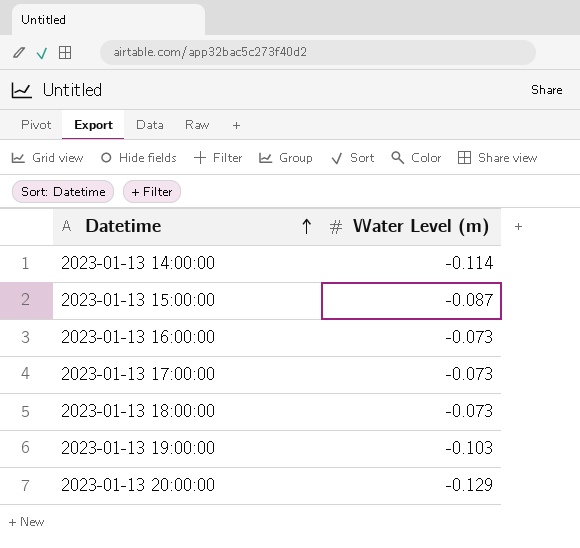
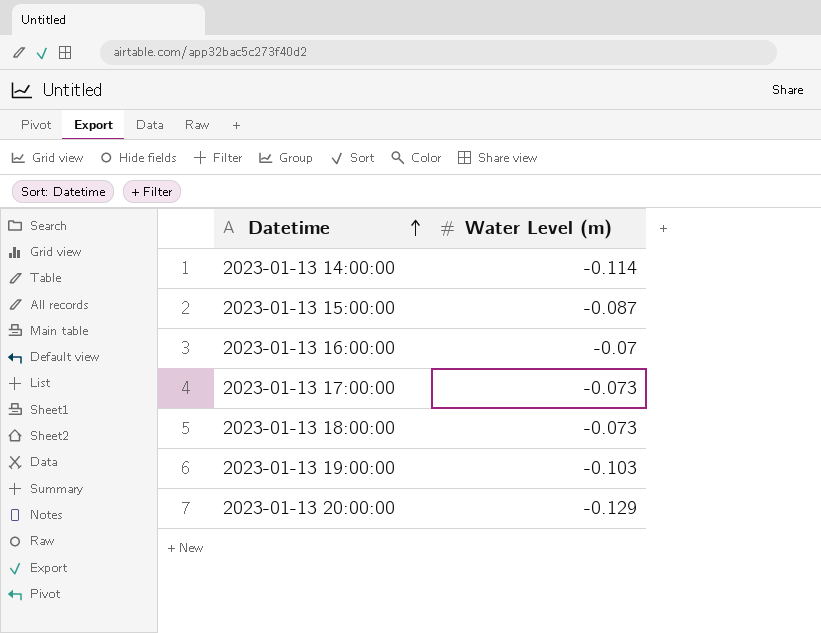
2023-01-13 16:00:00 | Water Level (m): -0.073 -> -0.07

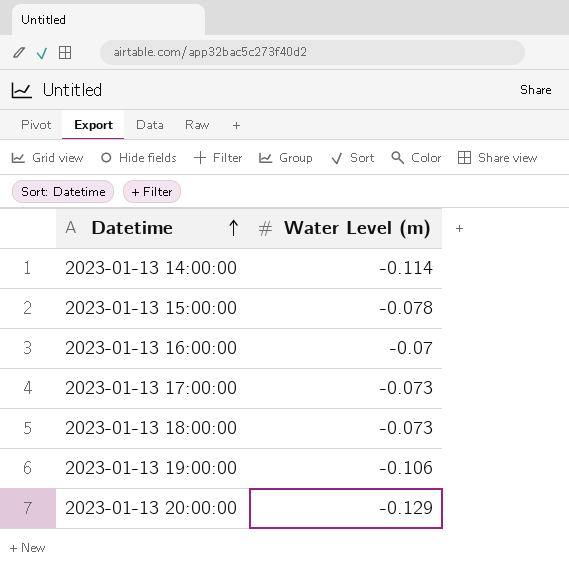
2023-01-13 15:00:00 | Water Level (m): -0.087 -> -0.078
2023-01-13 19:00:00 | Water Level (m): -0.103 -> -0.106

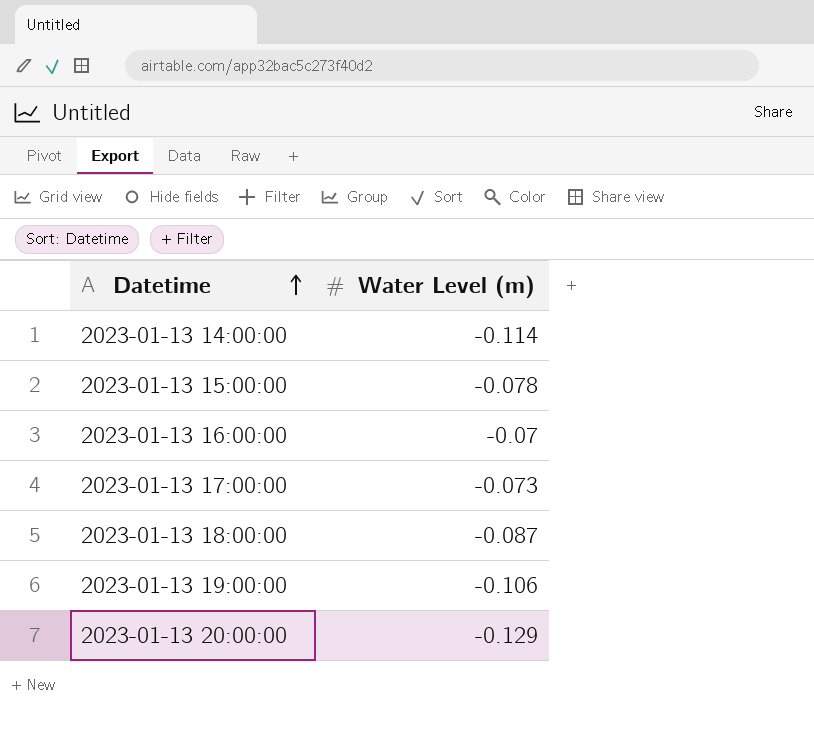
2023-01-13 18:00:00 | Water Level (m): -0.073 -> -0.087

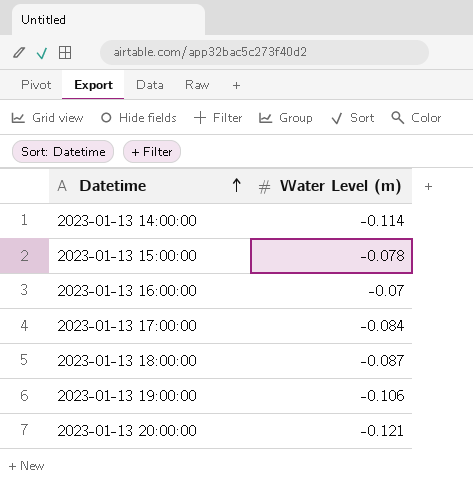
2023-01-13 17:00:00 | Water Level (m): -0.073 -> -0.084
2023-01-13 20:00:00 | Water Level (m): -0.129 -> -0.121

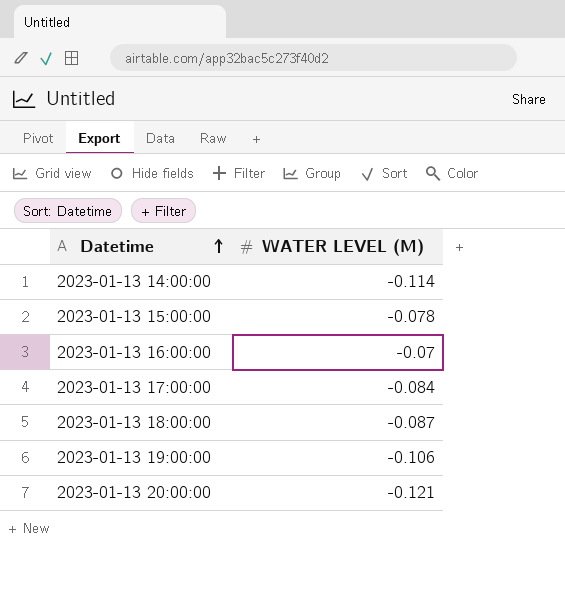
column name: Water Level (m) -> WATER LEVEL (M)

